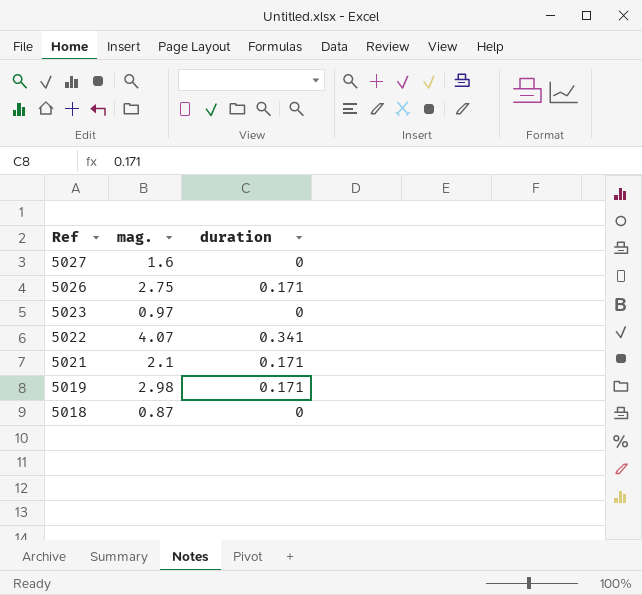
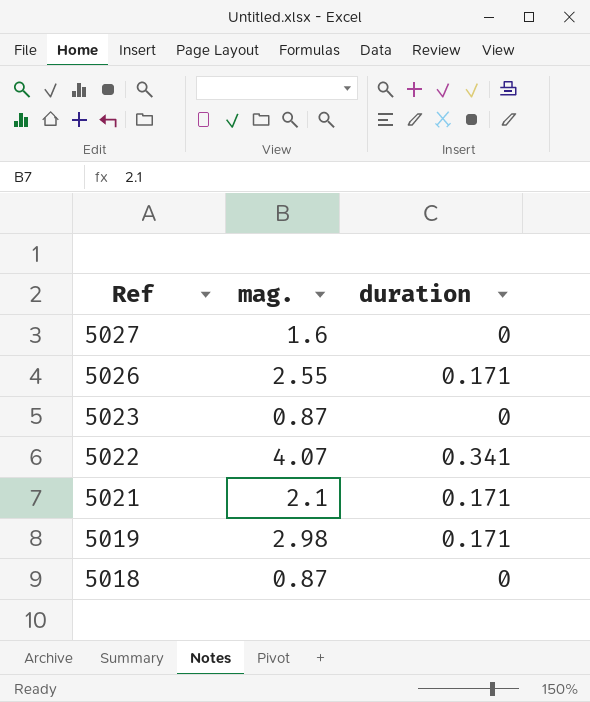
5026 | mag.: 2.75 -> 2.55
5023 | mag.: 0.97 -> 0.87

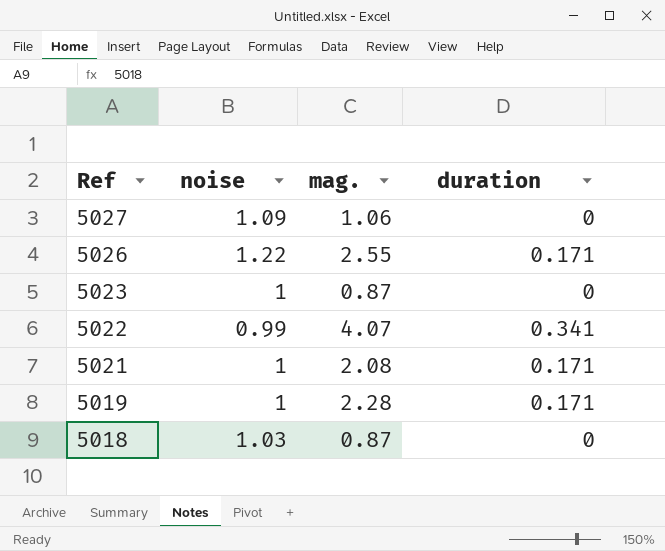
column noise | position: none -> 2
5027 | mag.: 1.6 -> 1.06
5021 | mag.: 2.1 -> 2.08
5019 | mag.: 2.98 -> 2.28

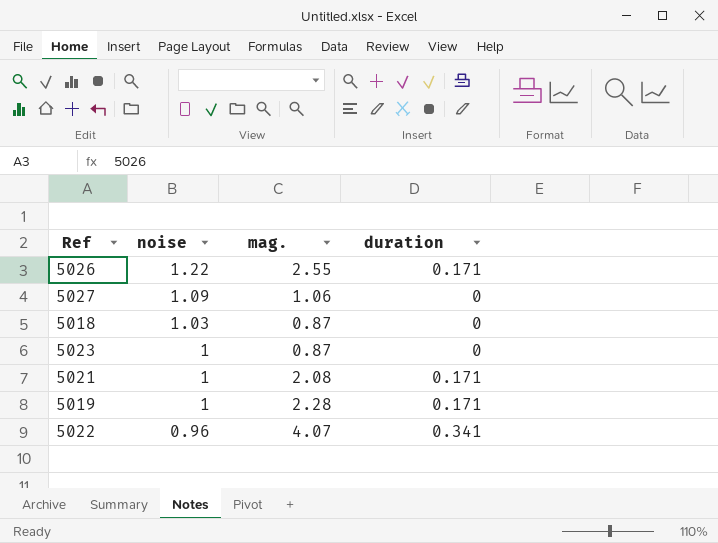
row order: Ref descending -> noise descending
5022 | noise: 0.99 -> 0.96

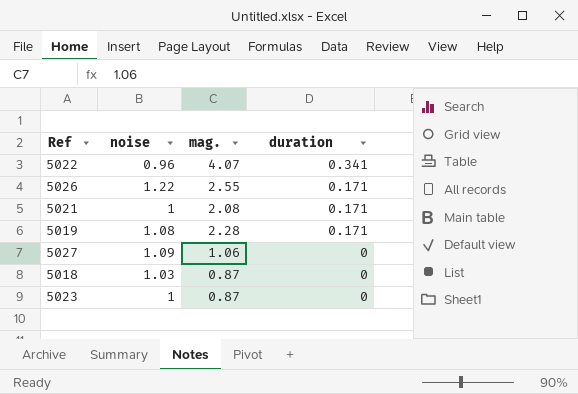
row order: noise descending -> duration descending
5019 | noise: 1 -> 1.08

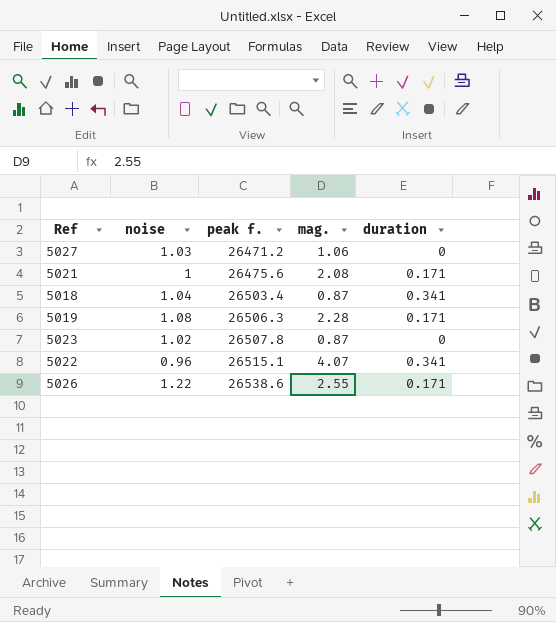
row order: duration descending -> peak f. ascending
column peak f. | position: none -> 3
5027 | noise: 1.09 -> 1.03
5018 | noise: 1.03 -> 1.04
5018 | duration: 0 -> 0.341
5023 | noise: 1 -> 1.02

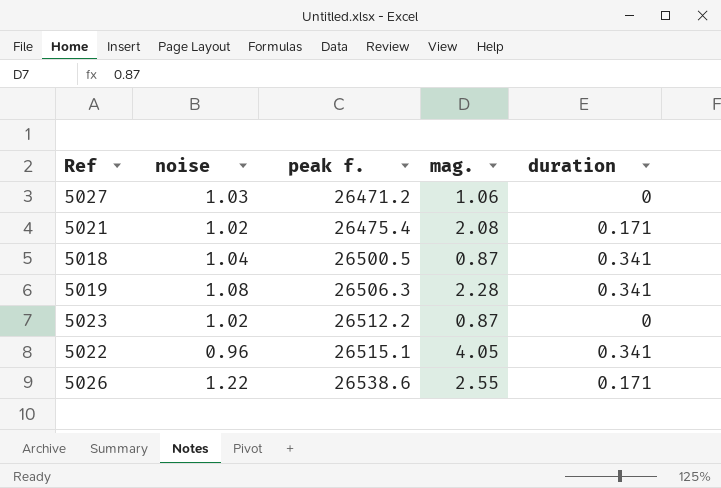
5021 | noise: 1 -> 1.02
5021 | peak f.: 26475.6 -> 26475.4
5018 | peak f.: 26503.4 -> 26500.5
5019 | duration: 0.171 -> 0.341
5023 | peak f.: 26507.8 -> 26512.2
5022 | mag.: 4.07 -> 4.05

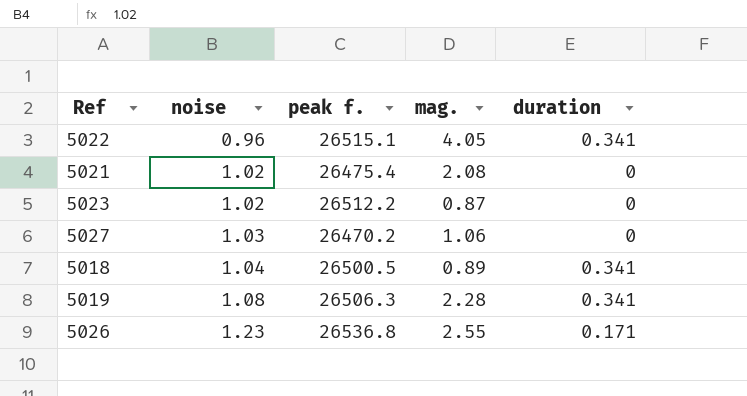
row order: peak f. ascending -> noise ascending
5021 | duration: 0.171 -> 0
5027 | peak f.: 26471.2 -> 26470.2
5018 | mag.: 0.87 -> 0.89
5026 | noise: 1.22 -> 1.23
5026 | peak f.: 26538.6 -> 26536.8

